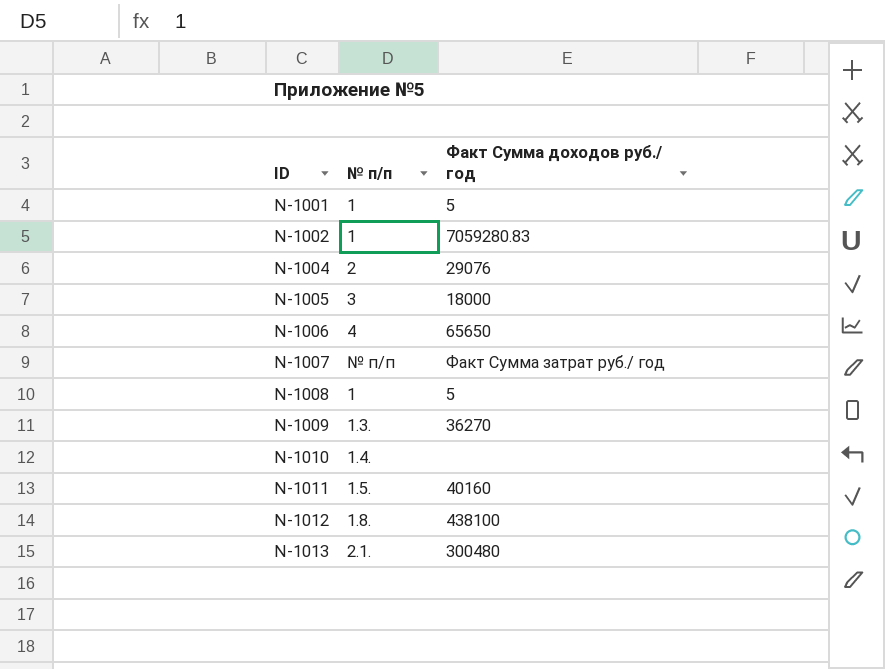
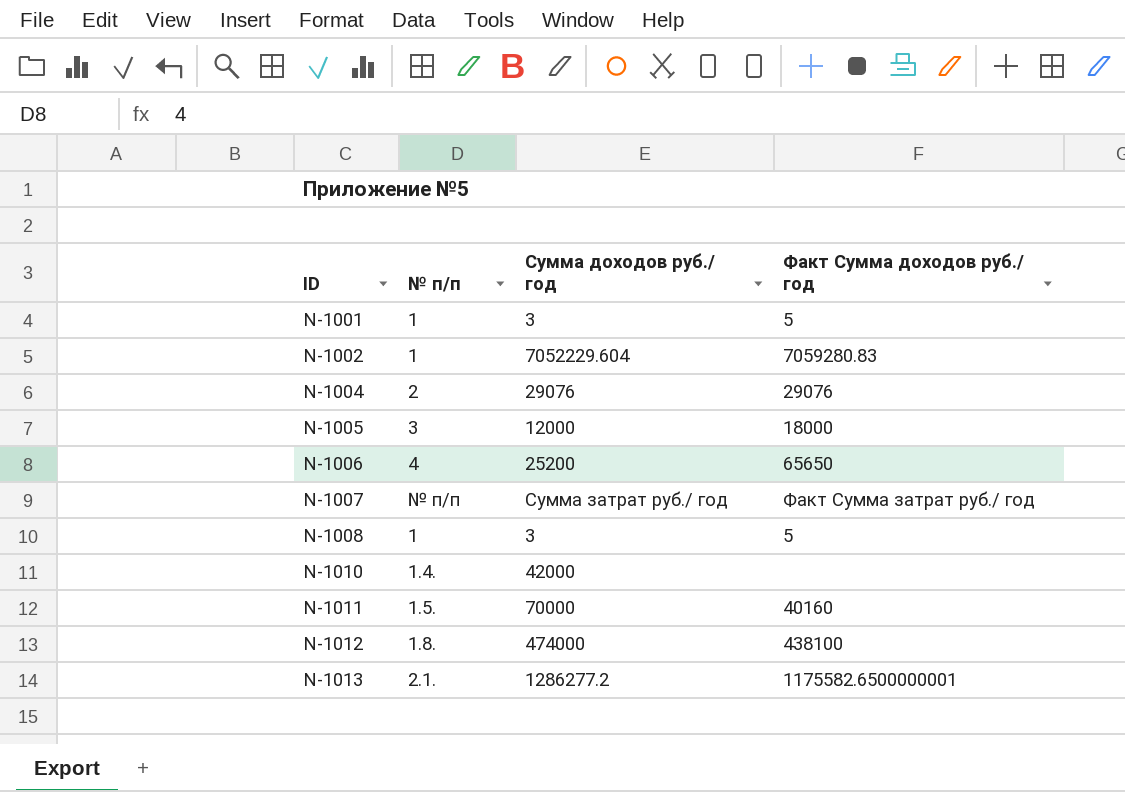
column Сумма доходов руб./ год | position: none -> 3
row N-1009: 1.3. | 36270 -> none
N-1013 | Факт Сумма доходов руб./ год: 300480 -> 1175582.6500000001

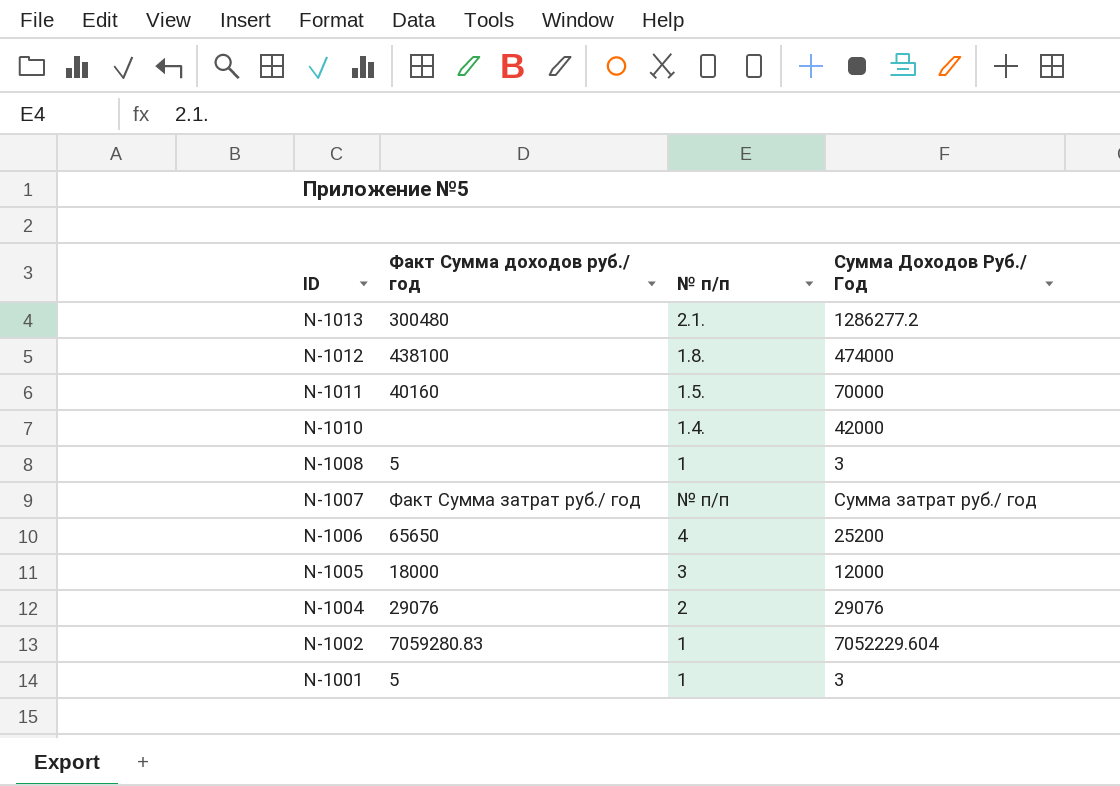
row order: ID ascending -> ID descending
column Факт Сумма доходов руб./ год | position: 4 -> 2
column name: Сумма доходов руб./ год -> Сумма Доходов Руб./ Год
N-1013 | Факт Сумма доходов руб./ год: 1175582.6500000001 -> 300480

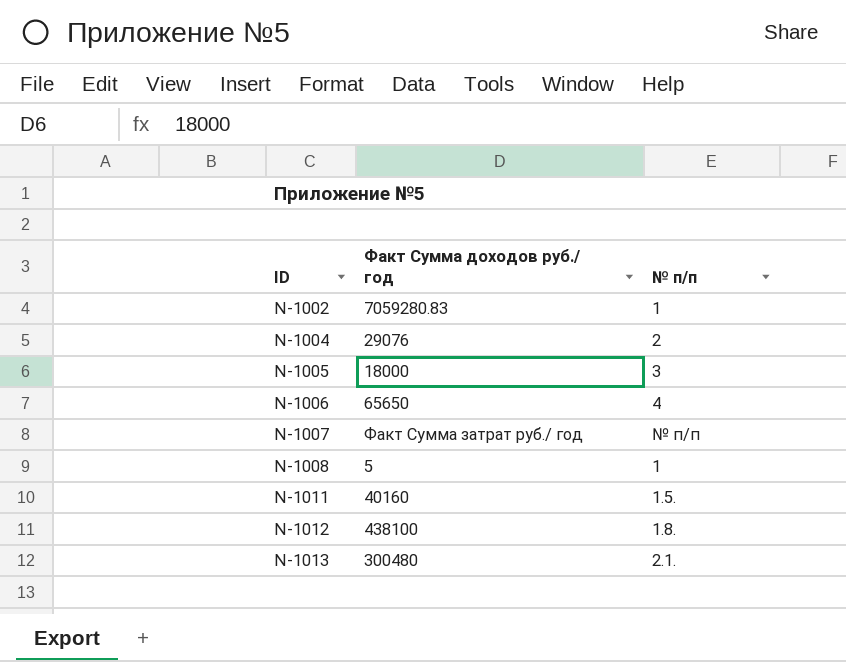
row order: ID descending -> ID ascending
column Сумма Доходов Руб./ Год | position: 4 -> none
row N-1010: none | 1.4. | 42000 -> none
row N-1001: 5 | 1 | 3 -> none

